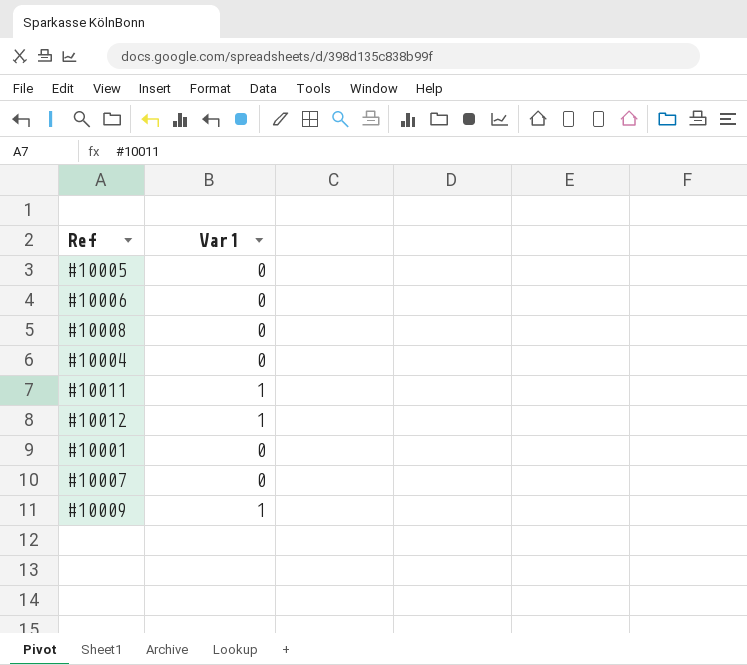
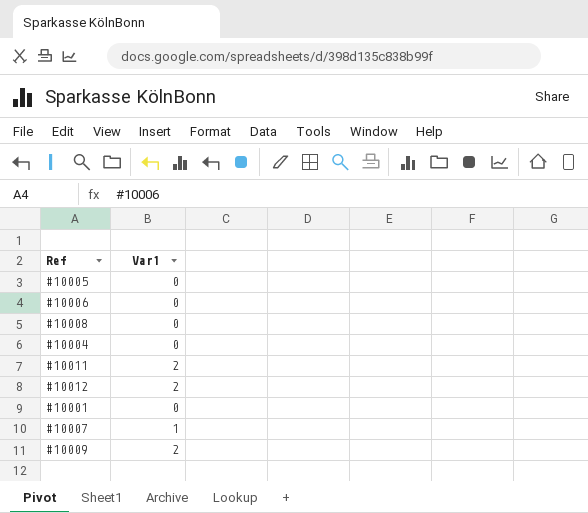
#10011 | Var1: 1 -> 2
#10012 | Var1: 1 -> 2
#10007 | Var1: 0 -> 1
#10009 | Var1: 1 -> 2

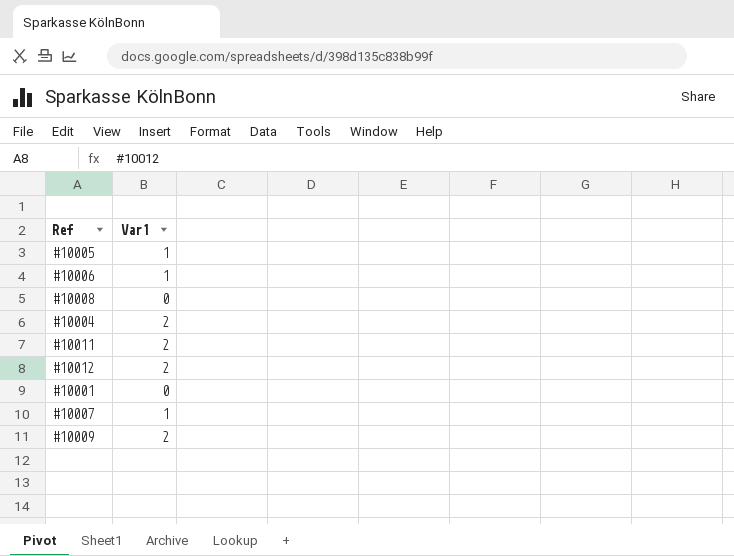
#10005 | Var1: 0 -> 1
#10006 | Var1: 0 -> 1
#10004 | Var1: 0 -> 2

